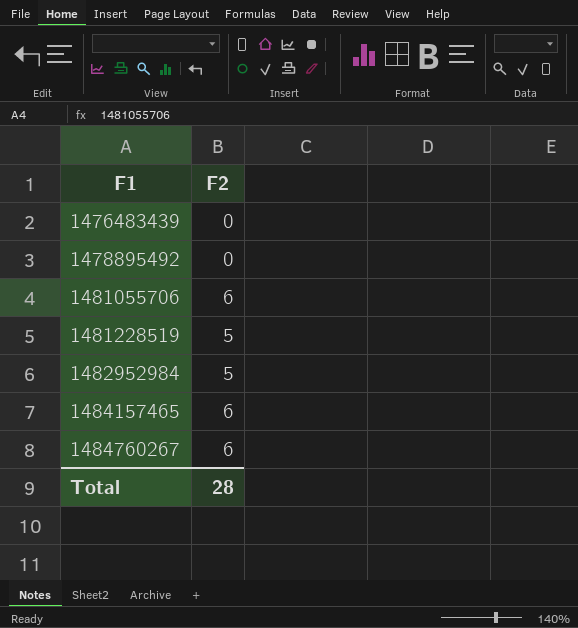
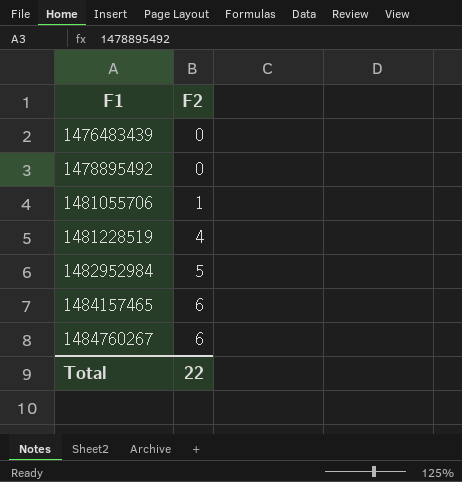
1481055706 | F2: 6 -> 1
1481228519 | F2: 5 -> 4
Total | F2: 28 -> 22

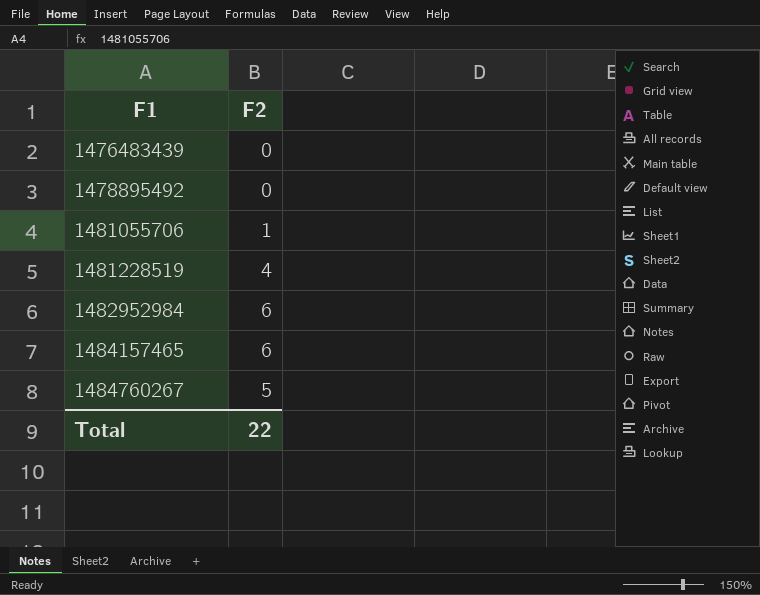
1482952984 | F2: 5 -> 6
1484760267 | F2: 6 -> 5

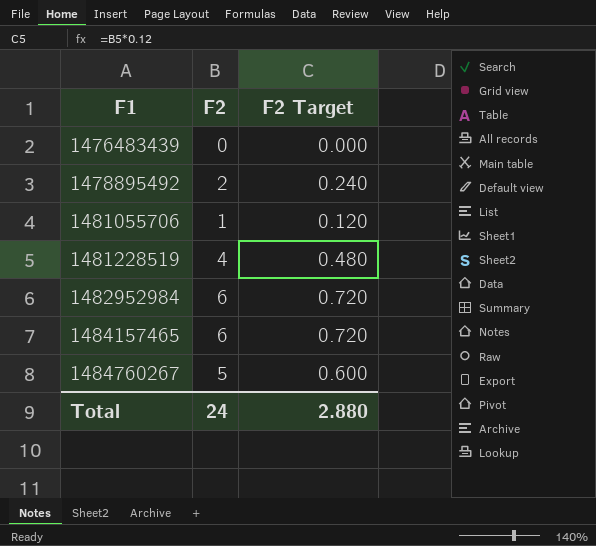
column F2 Target | formula: none -> [F2] * 0.12
1478895492 | F2: 0 -> 2
Total | F2: 22 -> 24

